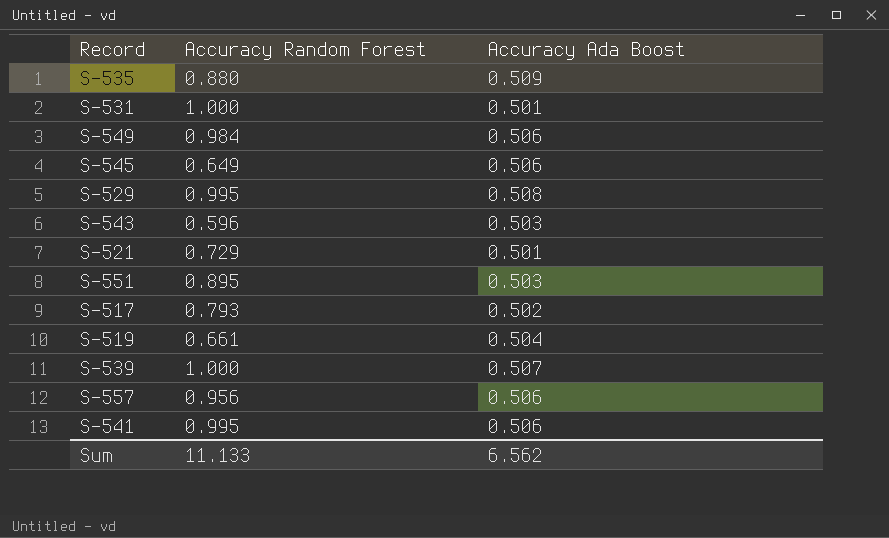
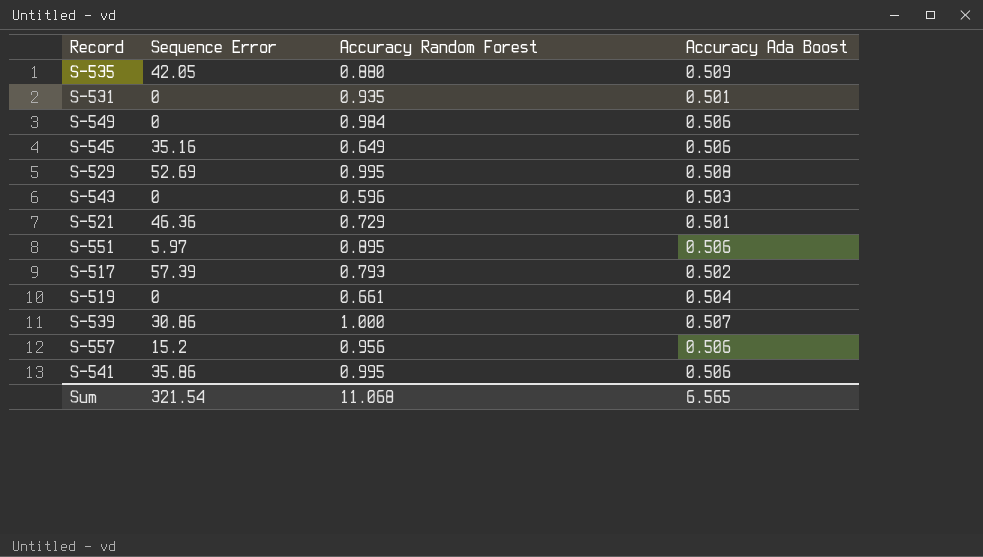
column Sequence Error | position: none -> 2
S-531 | Accuracy Random Forest: 1.000 -> 0.935
S-551 | Accuracy Ada Boost: 0.503 -> 0.506
Sum | Accuracy Random Forest: 11.133 -> 11.068
Sum | Accuracy Ada Boost: 6.562 -> 6.565

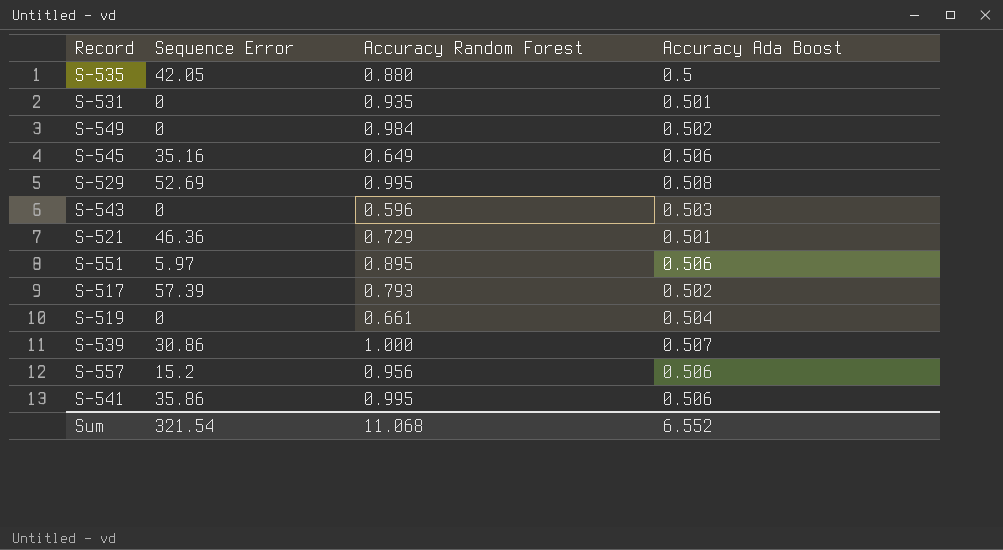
S-535 | Accuracy Ada Boost: 0.509 -> 0.5
S-549 | Accuracy Ada Boost: 0.506 -> 0.502
Sum | Accuracy Ada Boost: 6.565 -> 6.552

